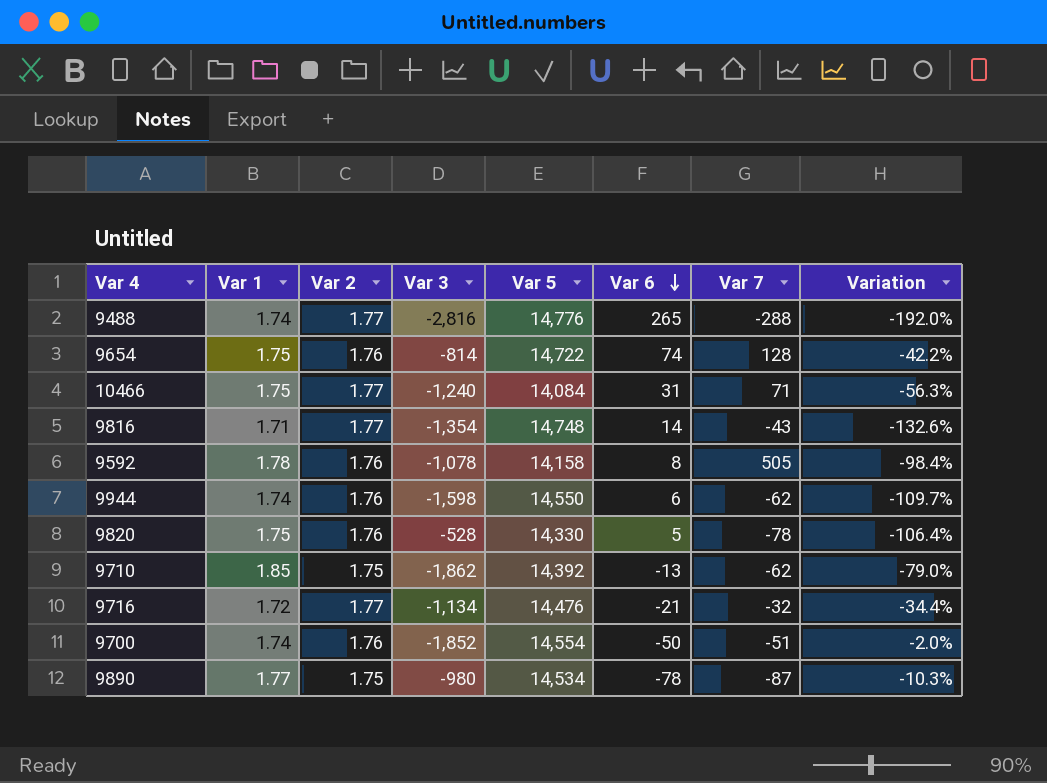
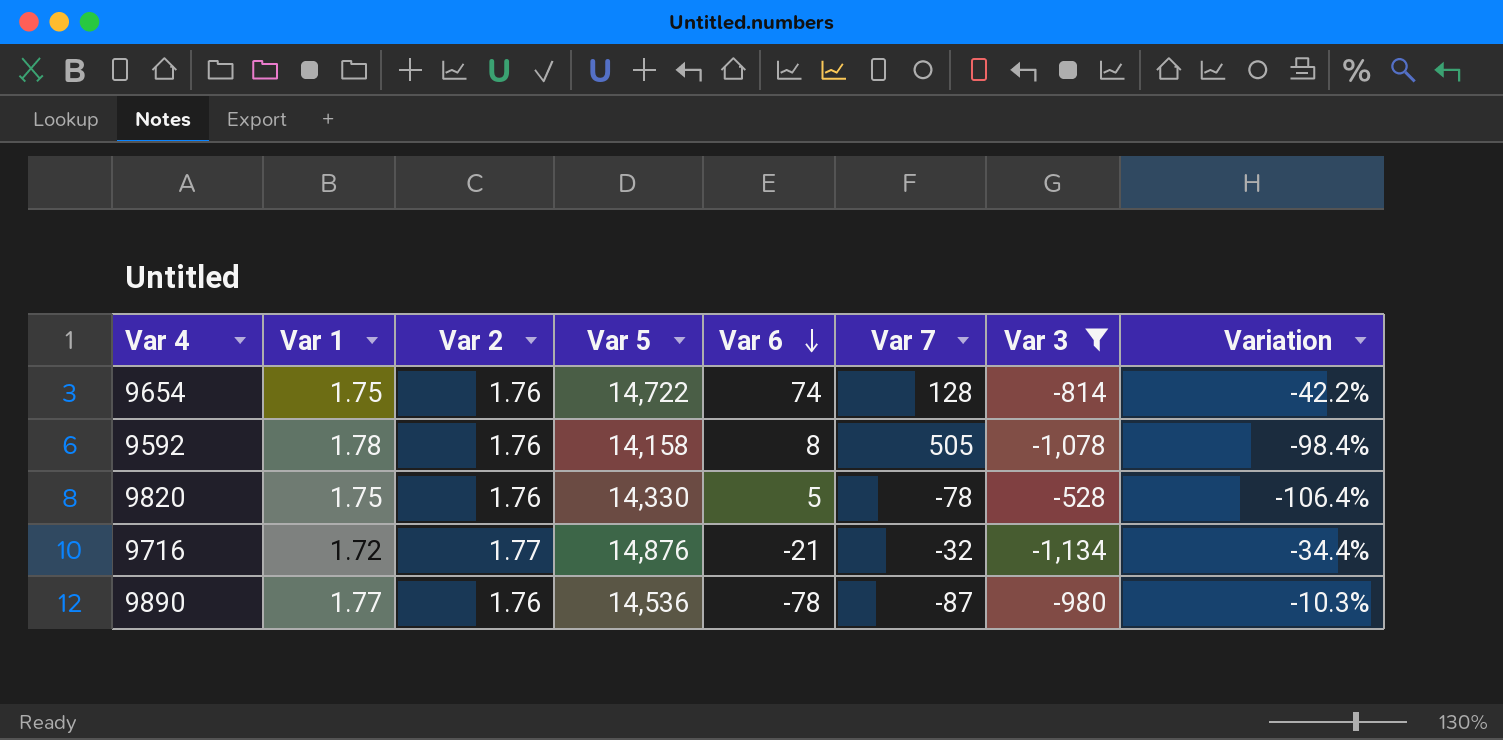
filter: none -> Var 3 >= -1,134
column Var 3 | position: 4 -> 7
9716 | Var 5: 14,476 -> 14,876
9890 | Var 2: 1.75 -> 1.76
9890 | Var 5: 14,534 -> 14,536

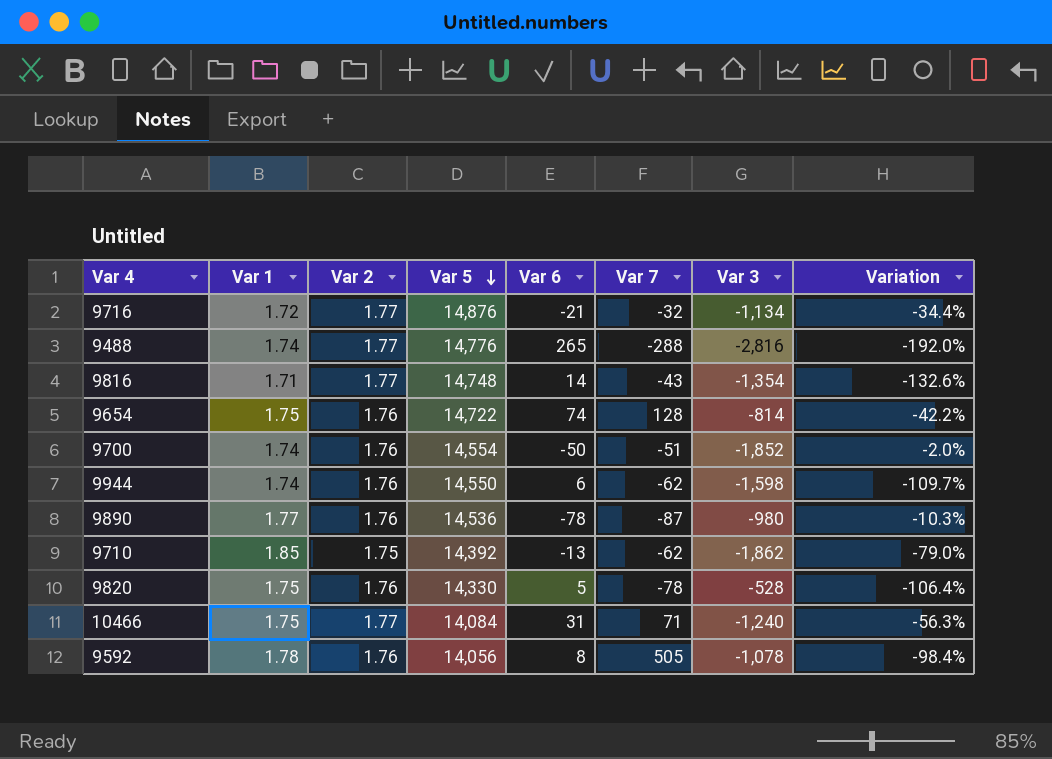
filter: Var 3 >= -1,134 -> none
row order: Var 6 descending -> Var 5 descending
9592 | Var 5: 14,158 -> 14,056

